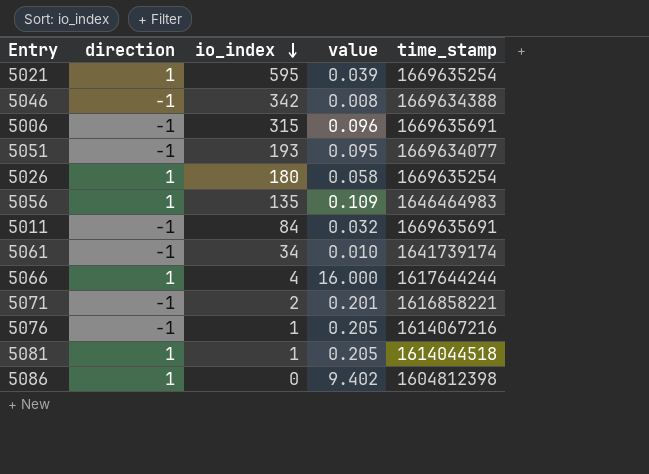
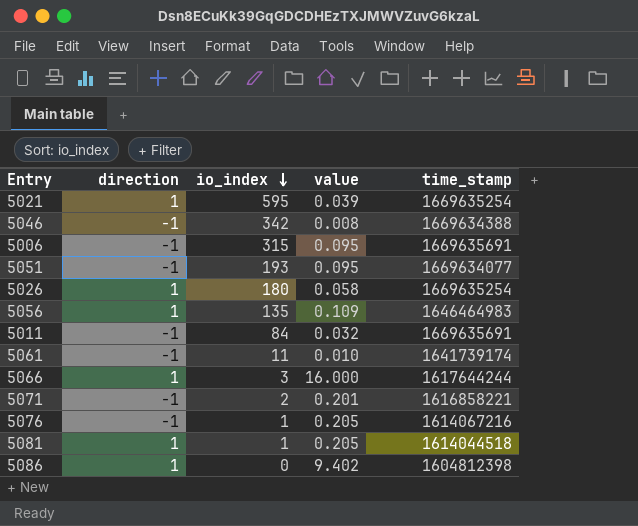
5006 | value: 0.096 -> 0.095
5061 | io_index: 34 -> 11
5066 | io_index: 4 -> 3

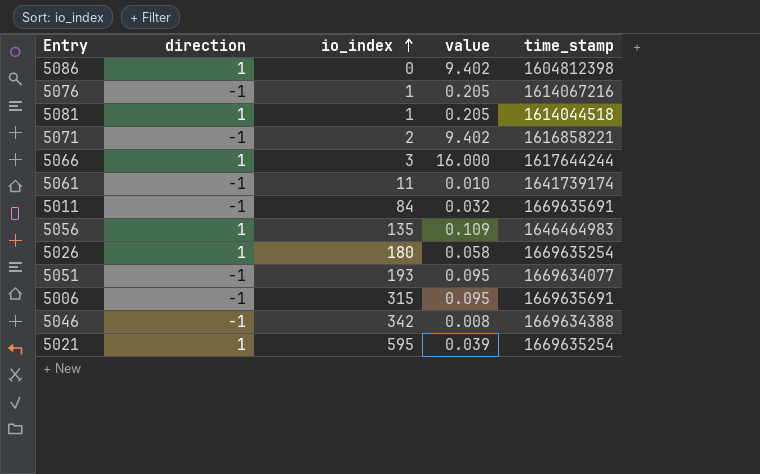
row order: io_index descending -> io_index ascending
5071 | value: 0.201 -> 9.402

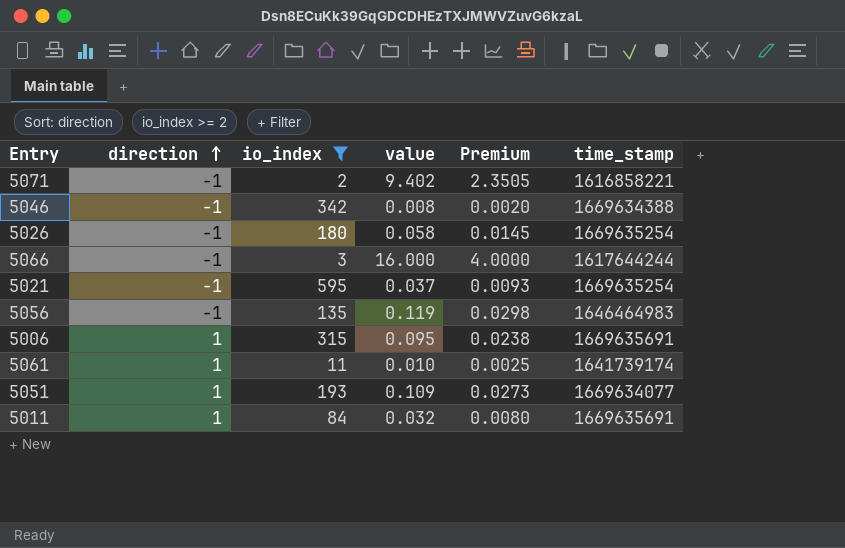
filter: none -> io_index >= 2
row order: io_index ascending -> direction ascending
column Premium | formula: none -> [value] * 0.25
5026 | direction: 1 -> -1
5066 | direction: 1 -> -1
5021 | direction: 1 -> -1
5021 | value: 0.039 -> 0.037
5056 | direction: 1 -> -1
5056 | value: 0.109 -> 0.119
5006 | direction: -1 -> 1
5061 | direction: -1 -> 1
5051 | direction: -1 -> 1
5051 | value: 0.095 -> 0.109
5011 | direction: -1 -> 1

